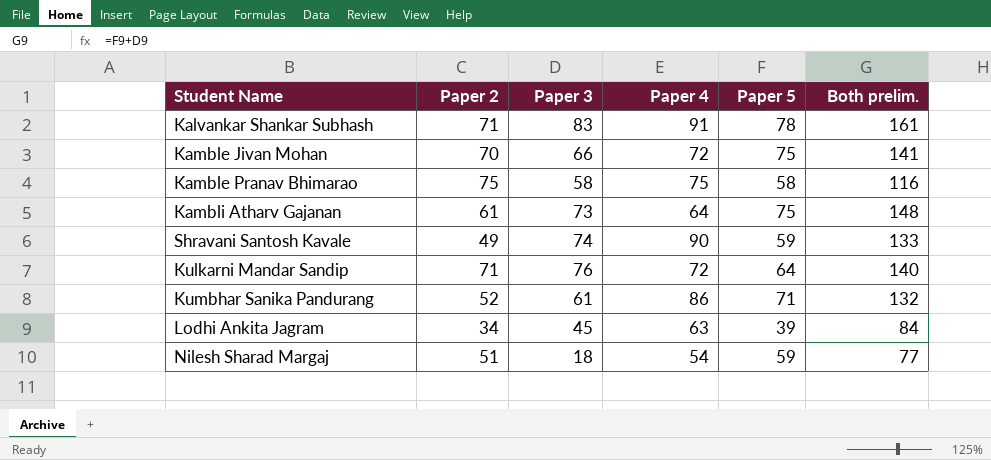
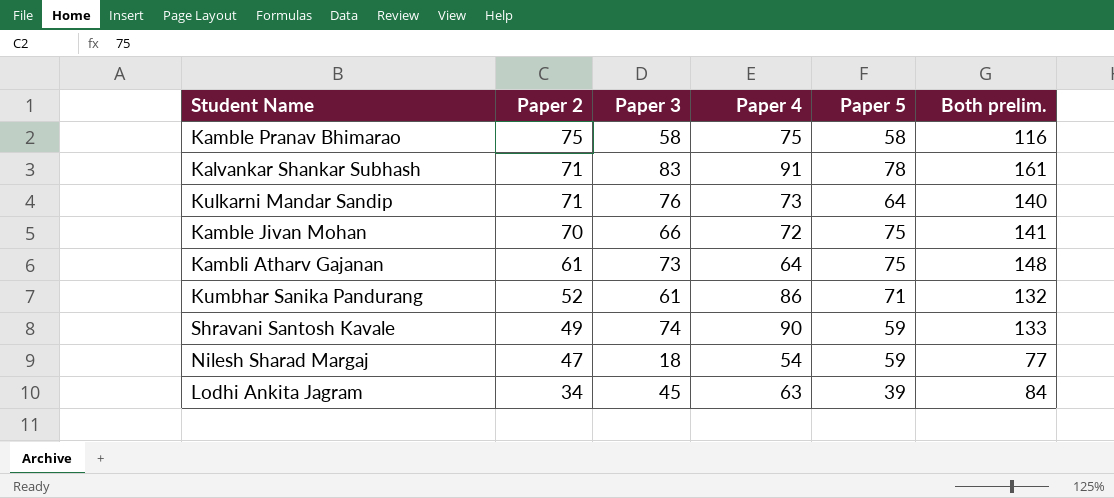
row order: none -> Paper 2 descending
Kulkarni Mandar Sandip | Paper 4: 72 -> 73
Nilesh Sharad Margaj | Paper 2: 51 -> 47

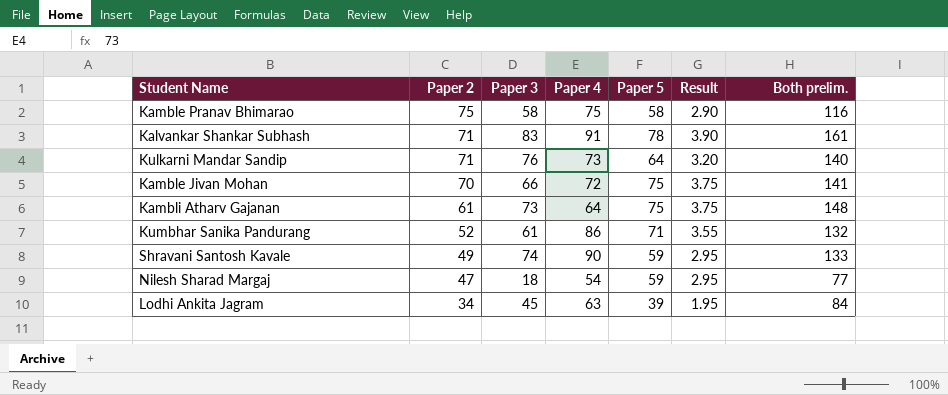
column Result | formula: none -> [Paper 5] * 0.05

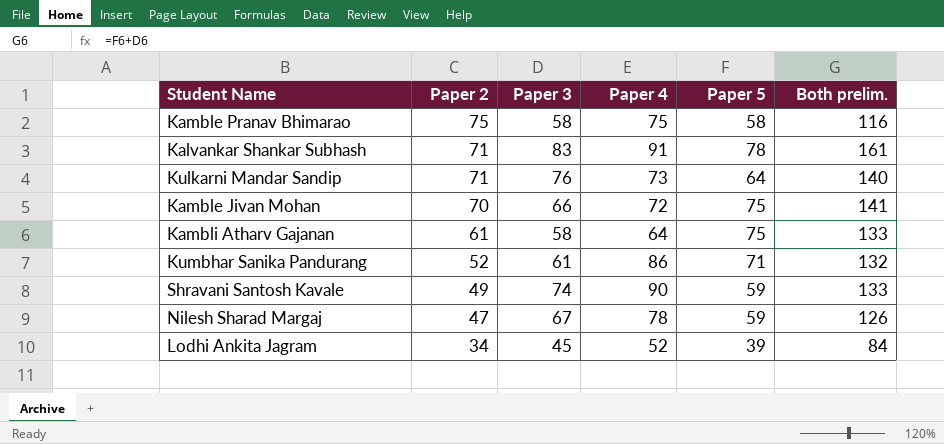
column Result | formula: [Paper 5] * 0.05 -> none
Kambli Atharv Gajanan | Paper 3: 73 -> 58
Kambli Atharv Gajanan | Both prelim.: 148 -> 133
Nilesh Sharad Margaj | Paper 3: 18 -> 67
Nilesh Sharad Margaj | Paper 4: 54 -> 78
Nilesh Sharad Margaj | Both prelim.: 77 -> 126
Lodhi Ankita Jagram | Paper 4: 63 -> 52

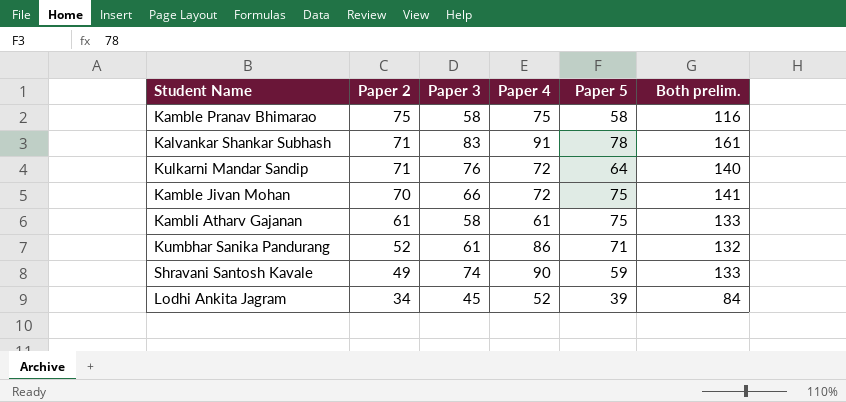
row Nilesh Sharad Margaj: 47 | 67 | 78 | 59 | 126 -> none
Kulkarni Mandar Sandip | Paper 4: 73 -> 72
Kambli Atharv Gajanan | Paper 4: 64 -> 61

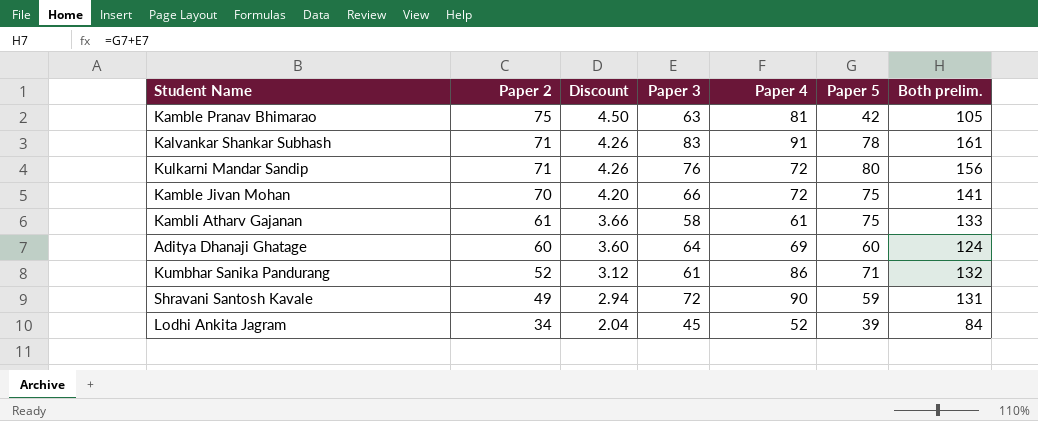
column Discount | formula: none -> [Paper 2] * 0.06
Kamble Pranav Bhimarao | Paper 3: 58 -> 63
Kamble Pranav Bhimarao | Paper 4: 75 -> 81
Kamble Pranav Bhimarao | Paper 5: 58 -> 42
Kamble Pranav Bhimarao | Both prelim.: 116 -> 105
Kulkarni Mandar Sandip | Paper 5: 64 -> 80
Kulkarni Mandar Sandip | Both prelim.: 140 -> 156
row Aditya Dhanaji Ghatage: none -> 60 | 3.60 | 64 | 69 | 60 | 124
Shravani Santosh Kavale | Paper 3: 74 -> 72
Shravani Santosh Kavale | Both prelim.: 133 -> 131

